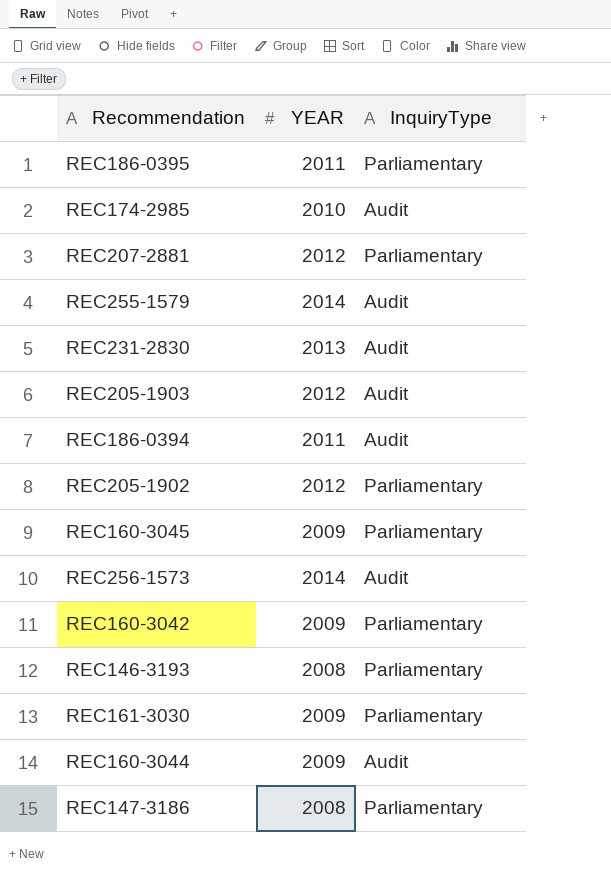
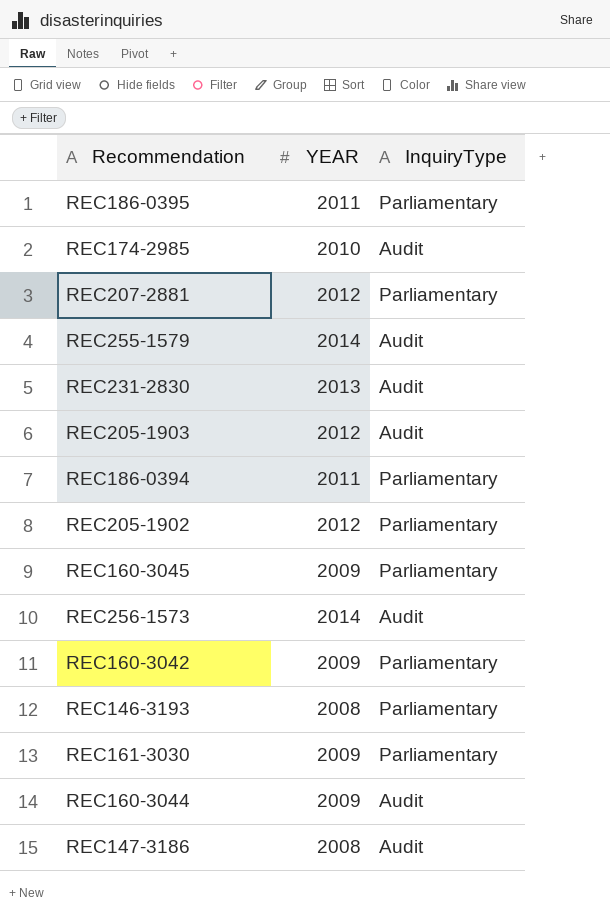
REC186-0394 | InquiryType: Audit -> Parliamentary
REC147-3186 | InquiryType: Parliamentary -> Audit

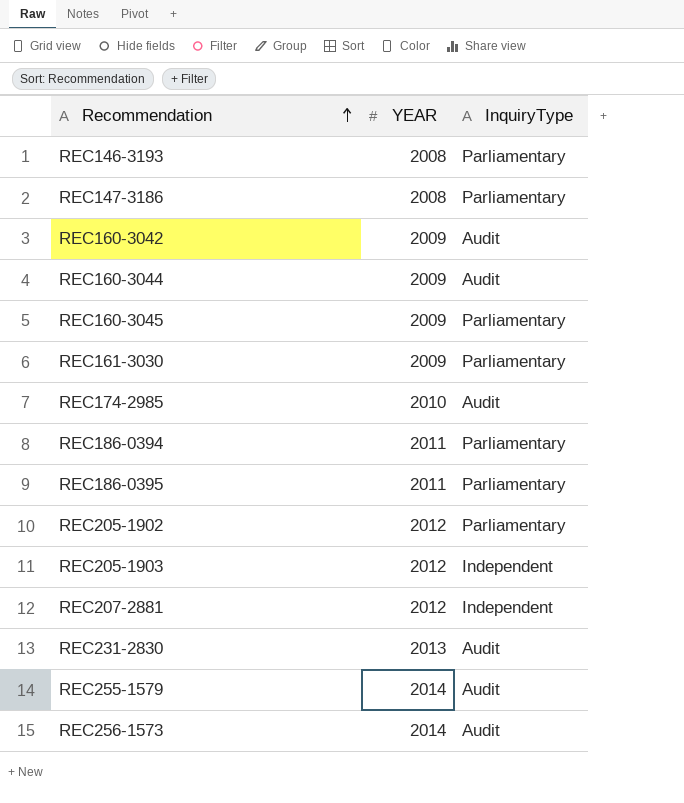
row order: none -> Recommendation ascending
REC147-3186 | InquiryType: Audit -> Parliamentary
REC160-3042 | InquiryType: Parliamentary -> Audit
REC205-1903 | InquiryType: Audit -> Independent
REC207-2881 | InquiryType: Parliamentary -> Independent

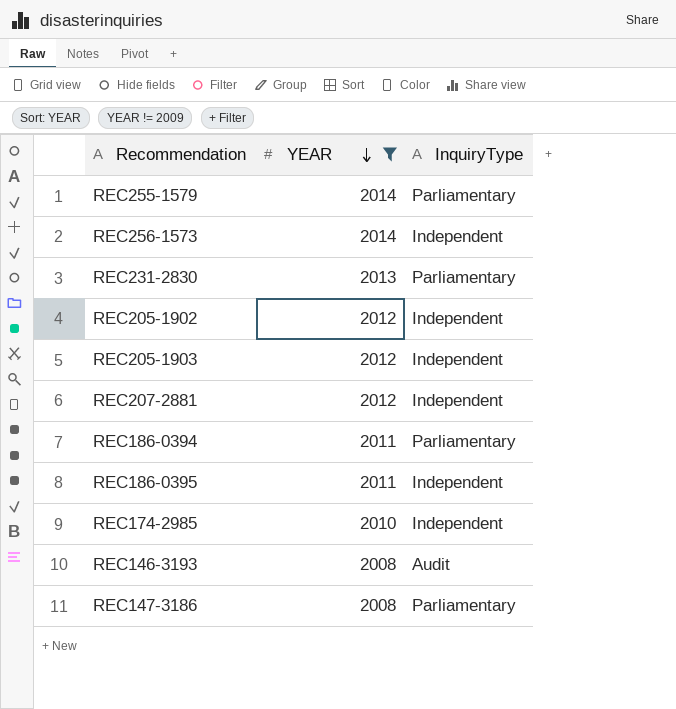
filter: none -> YEAR != 2009
row order: Recommendation ascending -> YEAR descending
REC255-1579 | InquiryType: Audit -> Parliamentary
REC256-1573 | InquiryType: Audit -> Independent
REC231-2830 | InquiryType: Audit -> Parliamentary
REC205-1902 | InquiryType: Parliamentary -> Independent
REC186-0395 | InquiryType: Parliamentary -> Independent
REC174-2985 | InquiryType: Audit -> Independent
REC146-3193 | InquiryType: Parliamentary -> Audit

